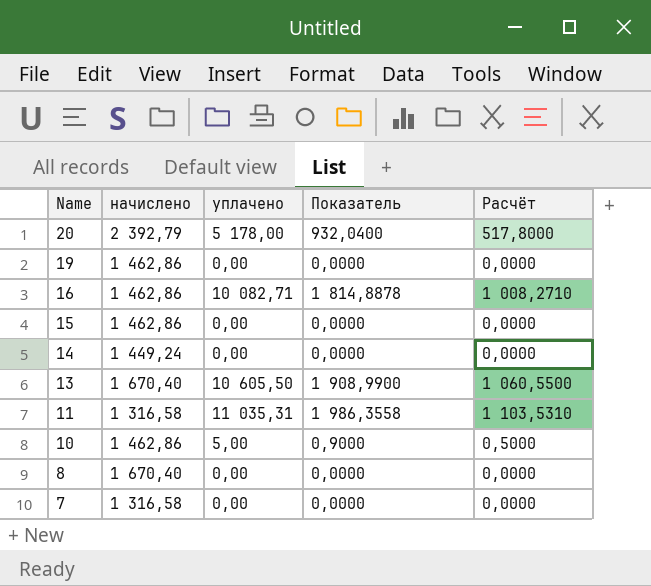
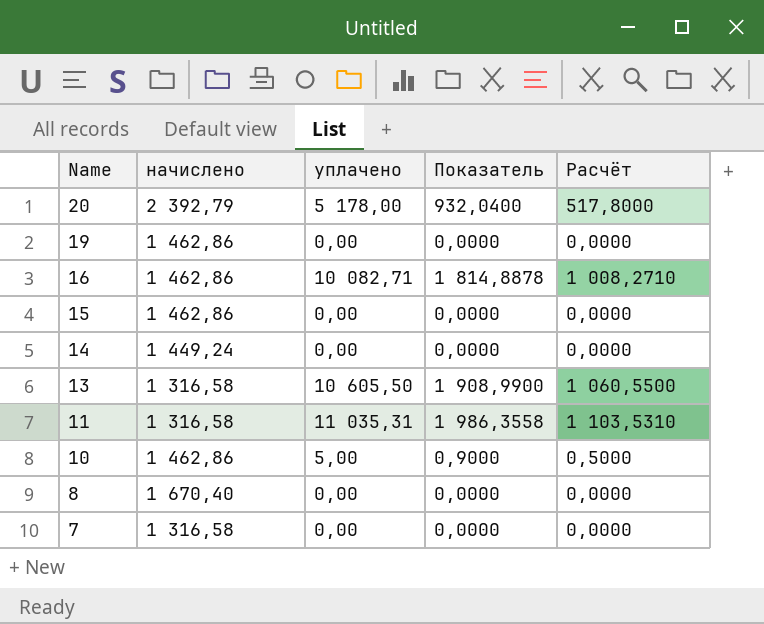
13 | начислено: 1 670,40 -> 1 316,58

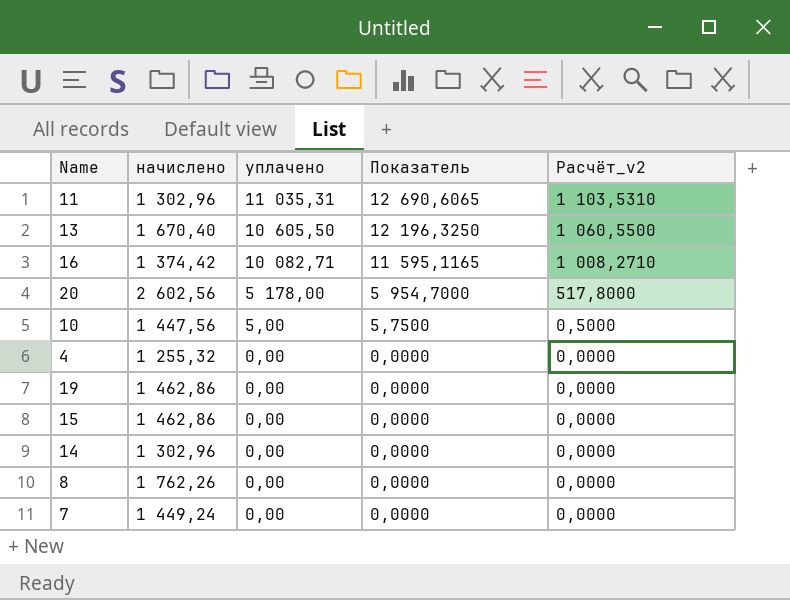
row order: Name descending -> уплачено descending
column Показатель | formula: [уплачено] * 0,18 -> [уплачено] * 1,15
column name: Расчёт -> Расчёт_v2
11 | начислено: 1 316,58 -> 1 302,96
13 | начислено: 1 316,58 -> 1 670,40
16 | начислено: 1 462,86 -> 1 374,42
20 | начислено: 2 392,79 -> 2 602,56
10 | начислено: 1 462,86 -> 1 447,56
row 4: none -> 1 255,32 | 0,00 | 0,0000 | 0,0000
14 | начислено: 1 449,24 -> 1 302,96
8 | начислено: 1 670,40 -> 1 762,26
7 | начислено: 1 316,58 -> 1 449,24

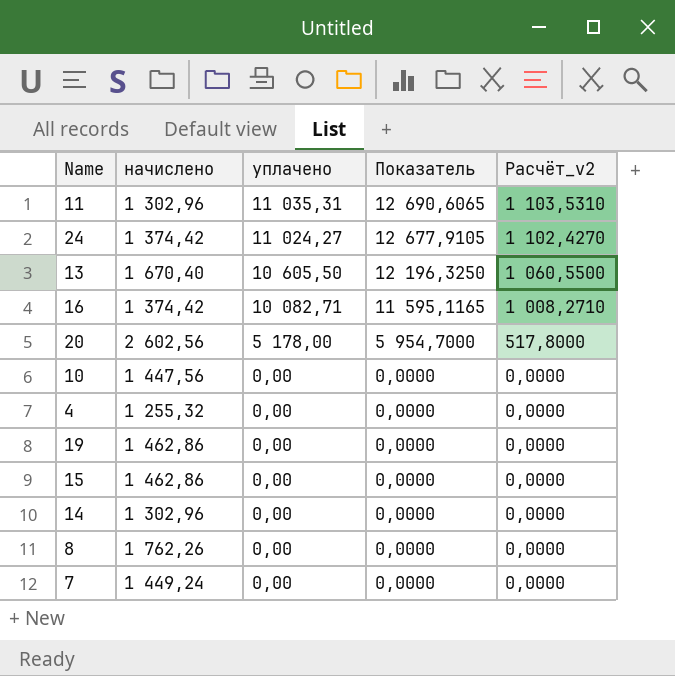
row 24: none -> 1 374,42 | 11 024,27 | 12 677,9105 | 1 102,4270
10 | уплачено: 5,00 -> 0,00
10 | Показатель: 5,7500 -> 0,0000
10 | Расчёт_v2: 0,5000 -> 0,0000

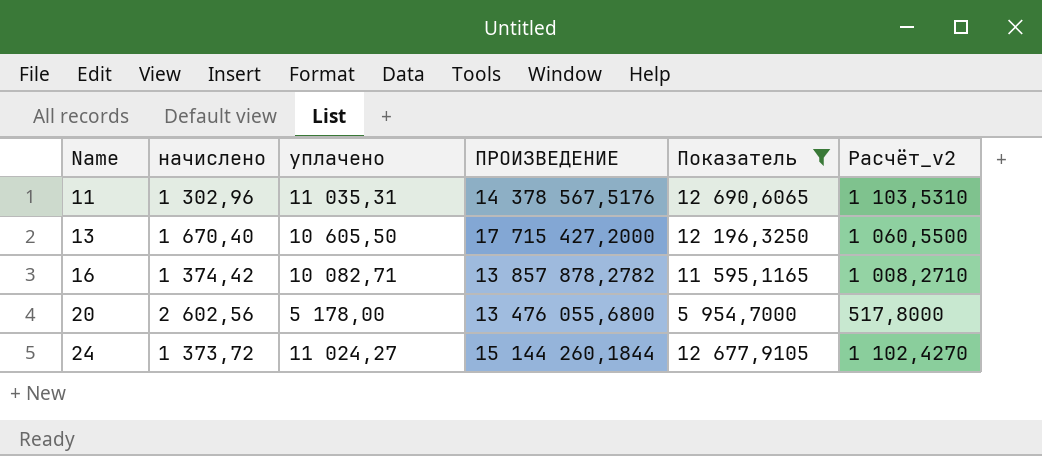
filter: none -> Показатель != 0,0000
row order: уплачено descending -> Name ascending
column ПРОИЗВЕДЕНИЕ | formula: none -> [начислено] * [уплачено]
24 | начислено: 1 374,42 -> 1 373,72

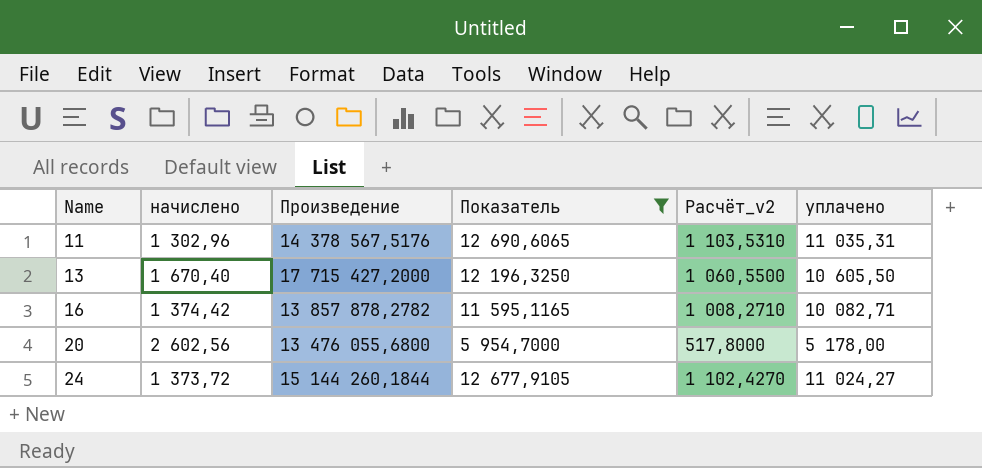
column name: ПРОИЗВЕДЕНИЕ -> Произведение
column уплачено | position: 3 -> 6

